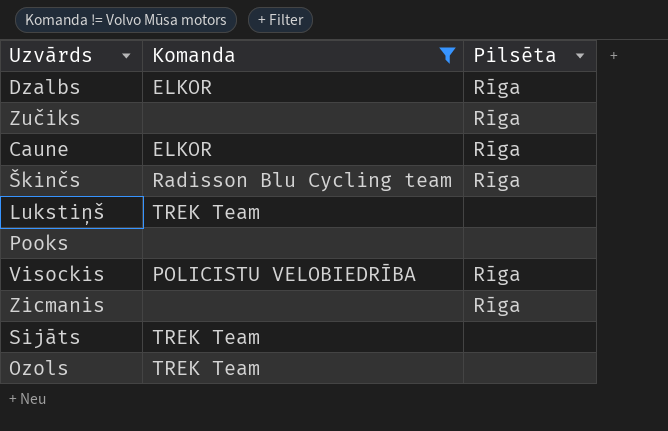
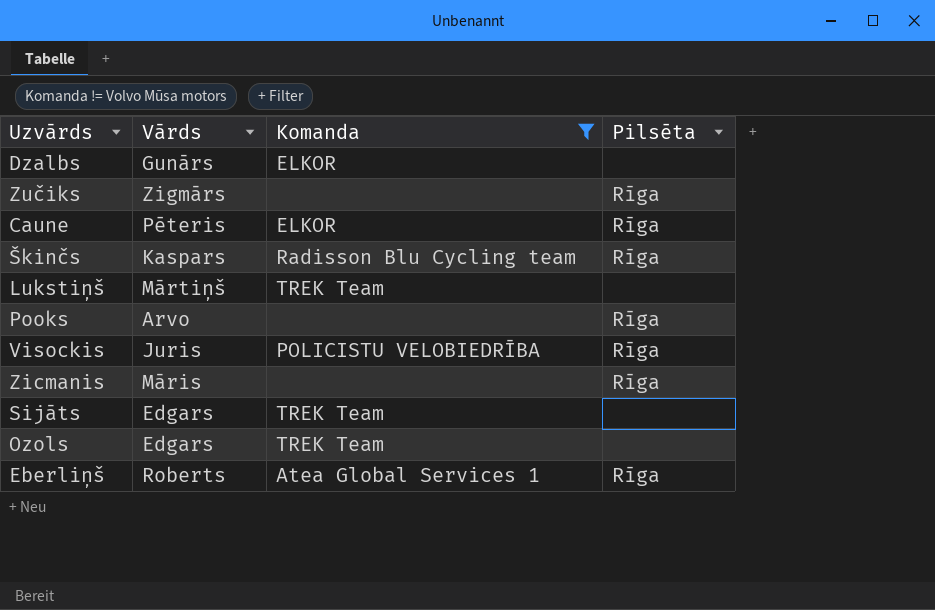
column Vārds | position: none -> 2
Dzalbs | Pilsēta: Rīga -> none
Pooks | Pilsēta: none -> Rīga
row Eberliņš: none -> Roberts | Atea Global Services 1 | Rīga

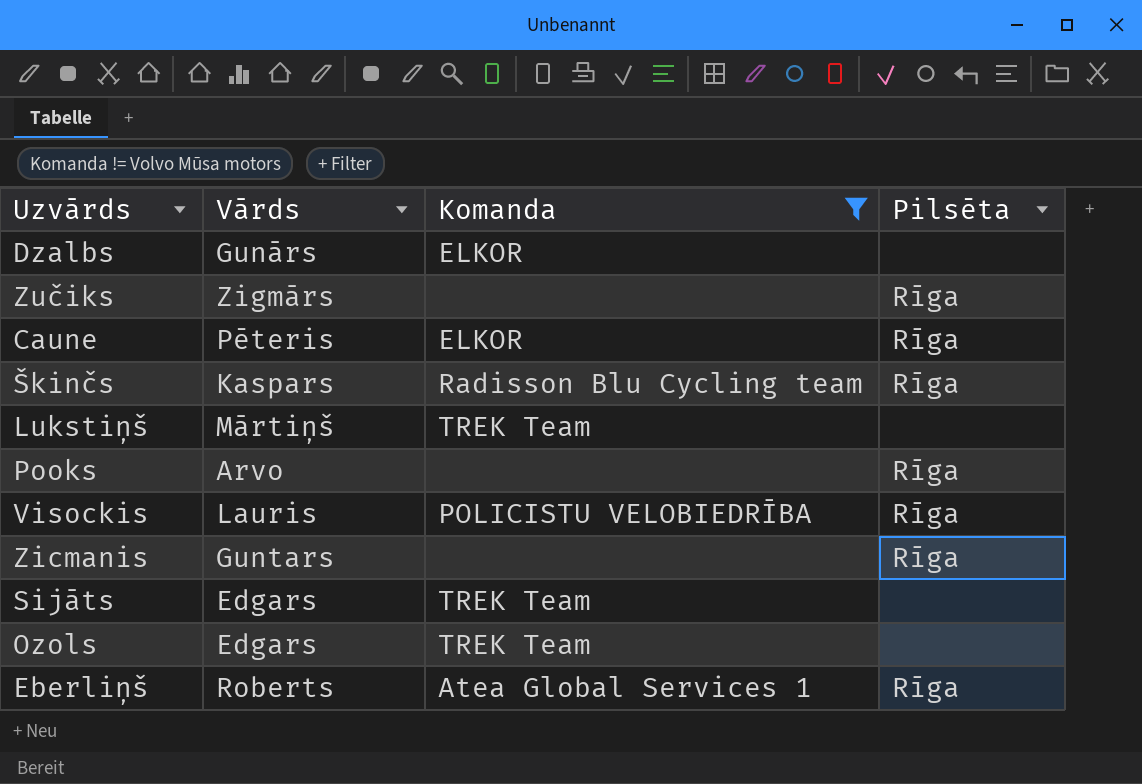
Visockis | Vārds: Juris -> Lauris
Zicmanis | Vārds: Māris -> Guntars

